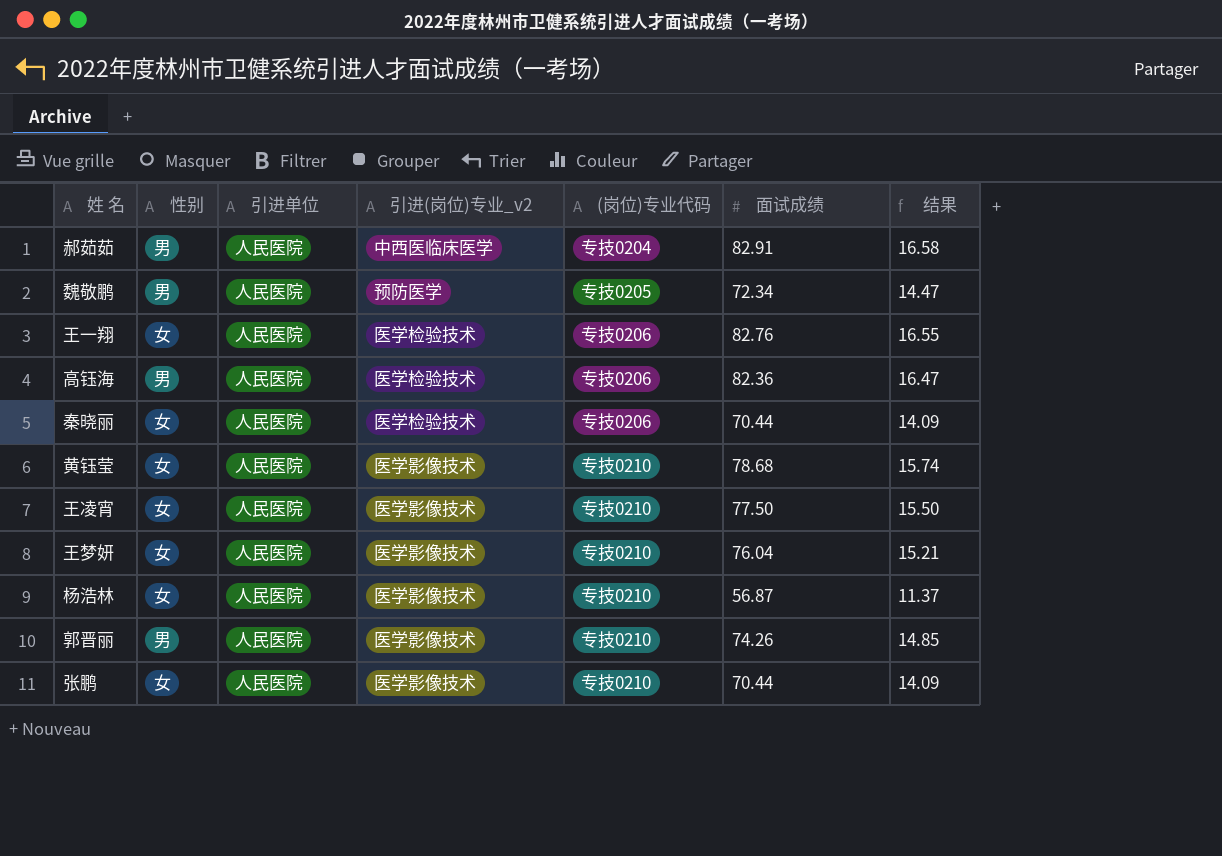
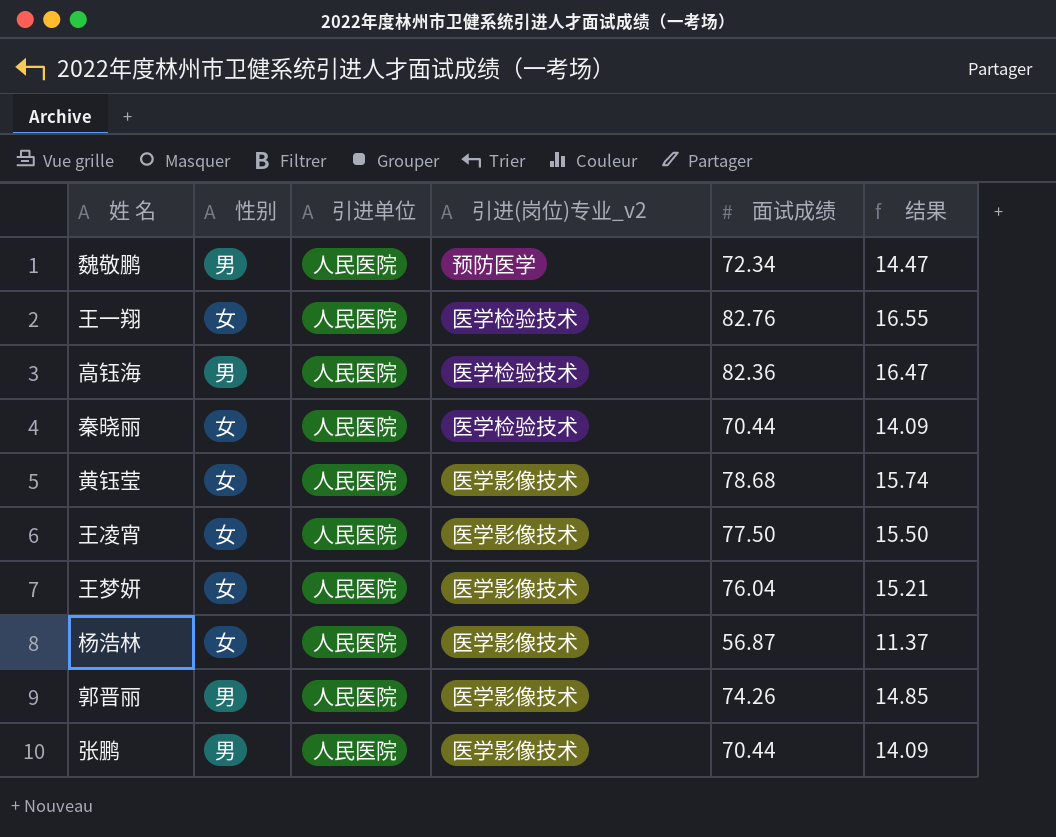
column (岗位)专业代码 | position: 5 -> none
row 郝茹茹: 男 | 人民医院 | 中西医临床医学 | 专技0204 | 82.91 | 16.58 -> none
张鹏 | 性别: 女 -> 男

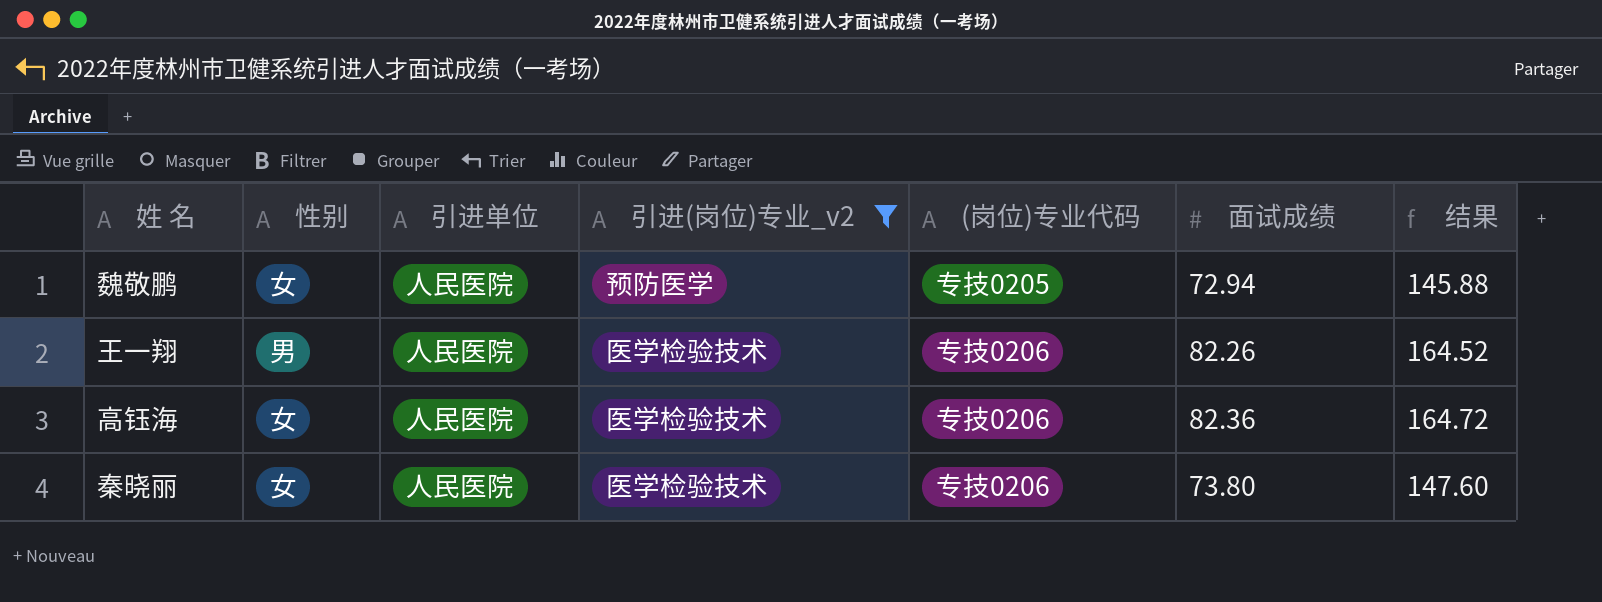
filter: none -> 引进(岗位)专业_v2 != 医学影像技术
column (岗位)专业代码 | position: none -> 5
column 结果 | formula: [面试成绩] * 0.2 -> [面试成绩] * 2
魏敬鹏 | 性别: 男 -> 女
魏敬鹏 | 面试成绩: 72.34 -> 72.94
王一翔 | 性别: 女 -> 男
王一翔 | 面试成绩: 82.76 -> 82.26
高钰海 | 性别: 男 -> 女
秦晓丽 | 面试成绩: 70.44 -> 73.80

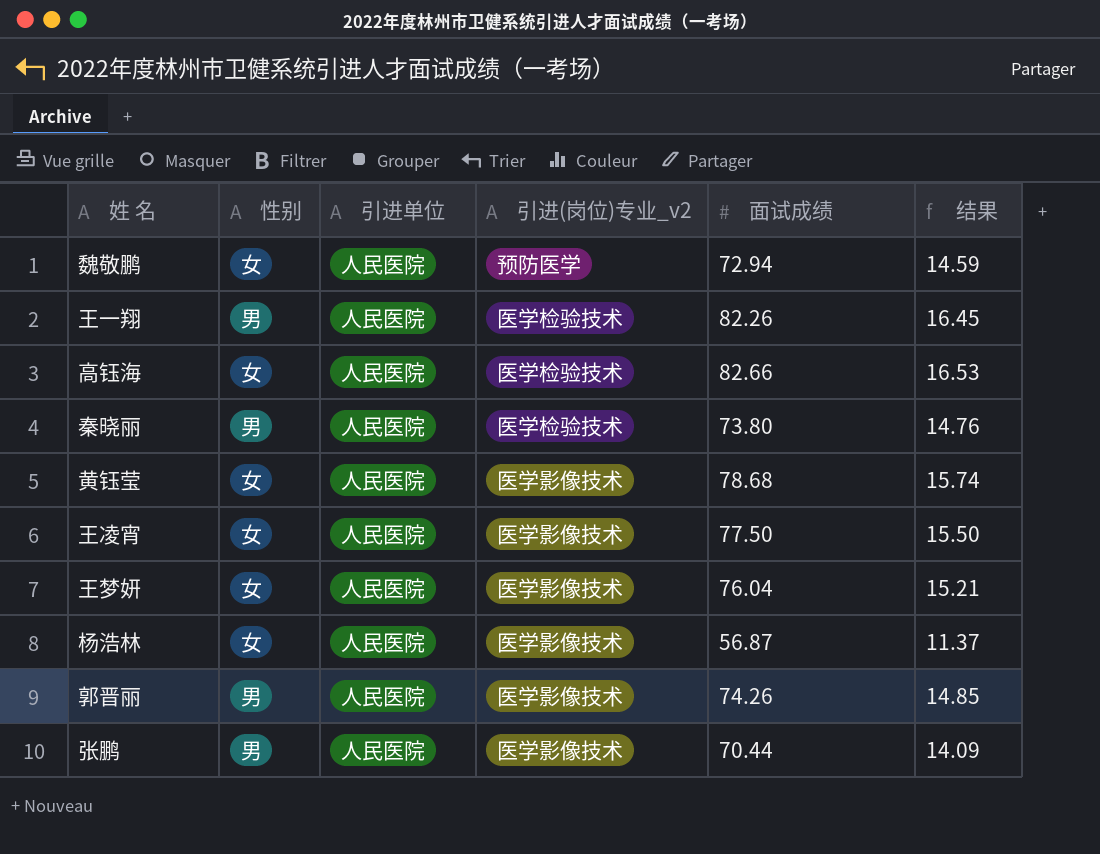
filter: 引进(岗位)专业_v2 != 医学影像技术 -> none
column (岗位)专业代码 | position: 5 -> none
column 结果 | formula: [面试成绩] * 2 -> [面试成绩] * 0.2
高钰海 | 面试成绩: 82.36 -> 82.66
秦晓丽 | 性别: 女 -> 男

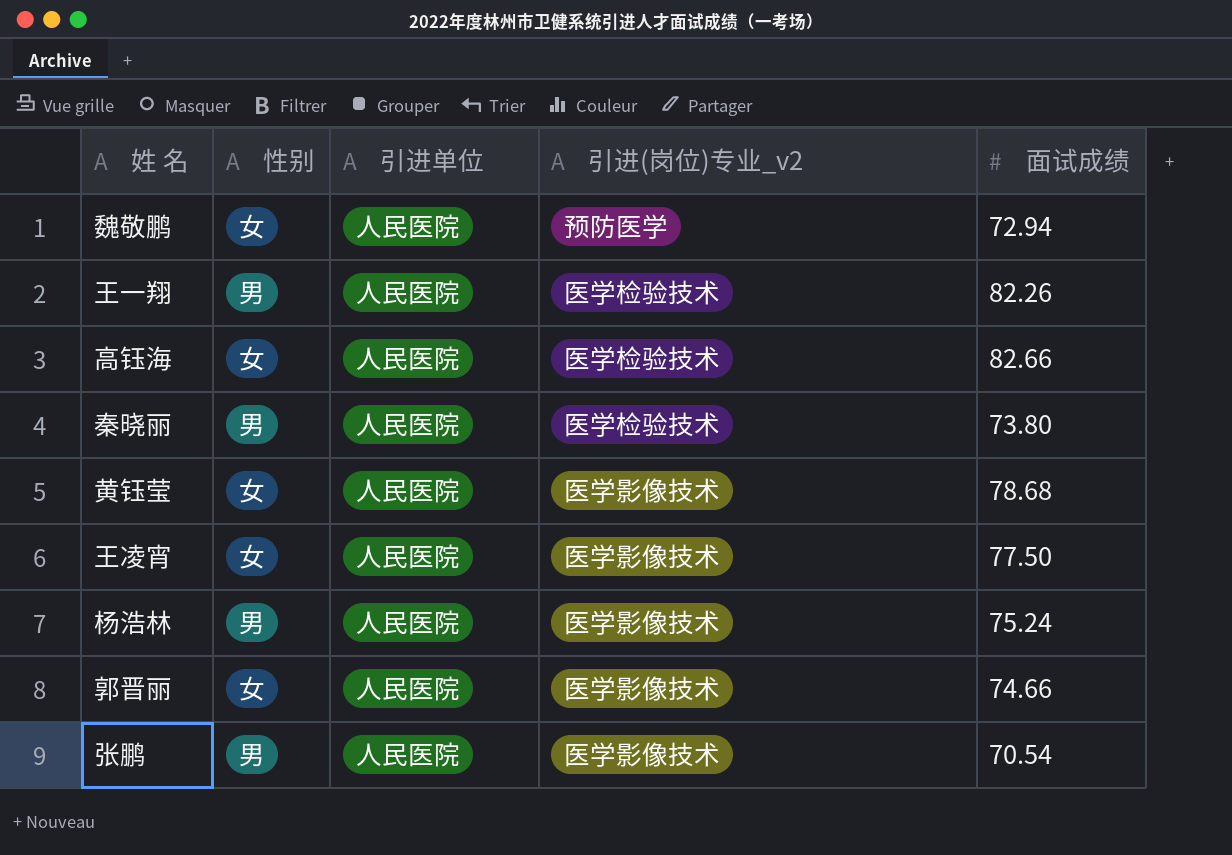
column 结果 | formula: [面试成绩] * 0.2 -> none
row 王梦妍: 女 | 人民医院 | 医学影像技术 | 76.04 | 15.21 -> none
杨浩林 | 性别: 女 -> 男
杨浩林 | 面试成绩: 56.87 -> 75.24
郭晋丽 | 性别: 男 -> 女
郭晋丽 | 面试成绩: 74.26 -> 74.66
张鹏 | 面试成绩: 70.44 -> 70.54

